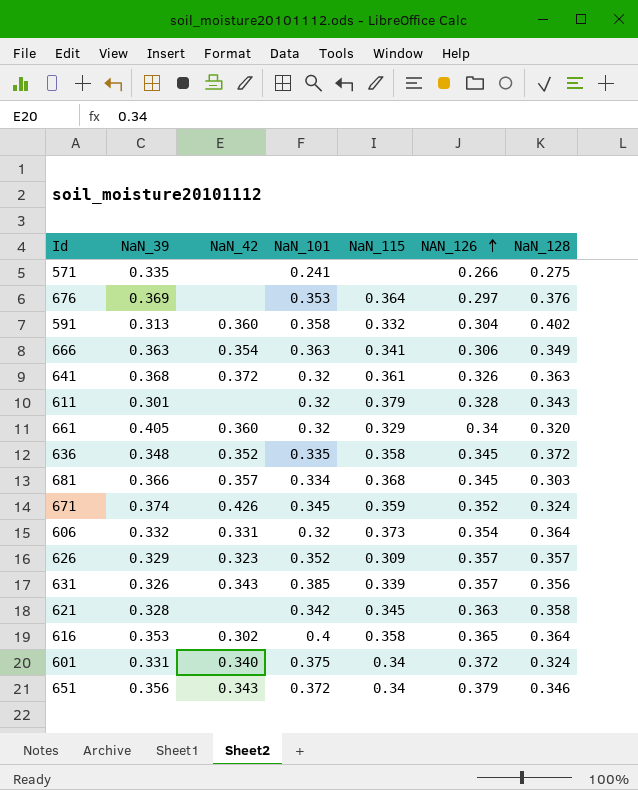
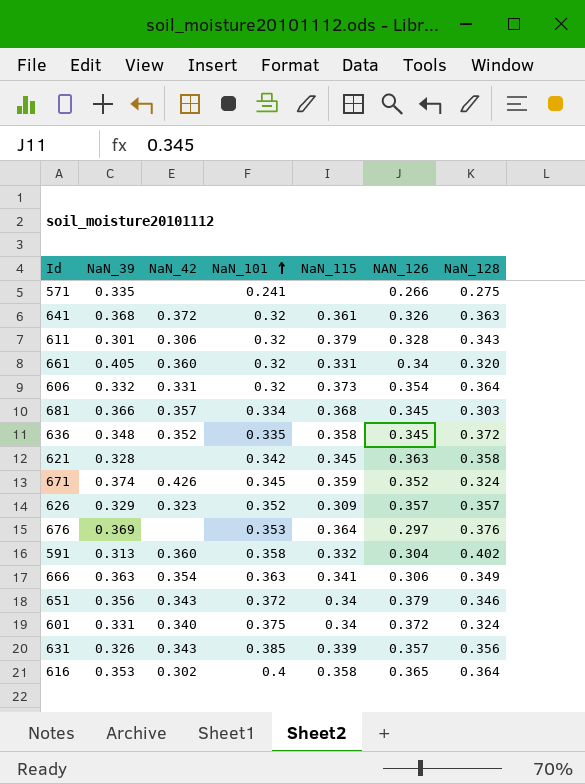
row order: NAN_126 ascending -> NaN_101 ascending
611 | NaN_42: none -> 0.306
661 | NaN_115: 0.329 -> 0.331

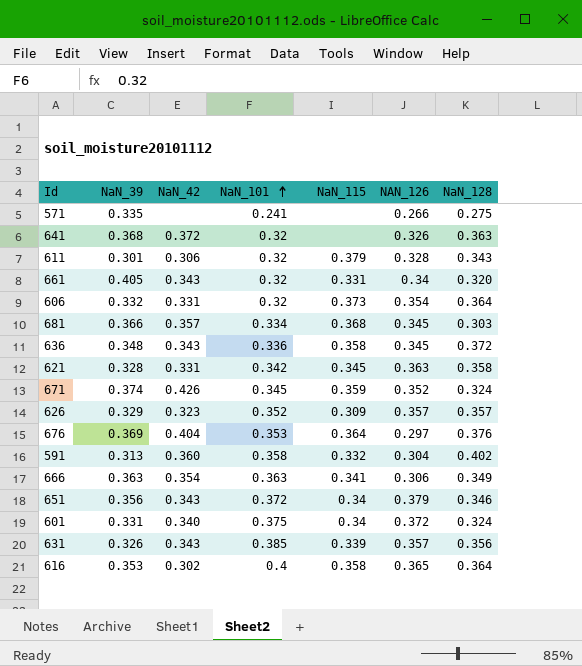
641 | NaN_115: 0.361 -> none
661 | NaN_42: 0.360 -> 0.343
636 | NaN_42: 0.352 -> 0.343
636 | NaN_101: 0.335 -> 0.336
621 | NaN_42: none -> 0.331
676 | NaN_42: none -> 0.404

